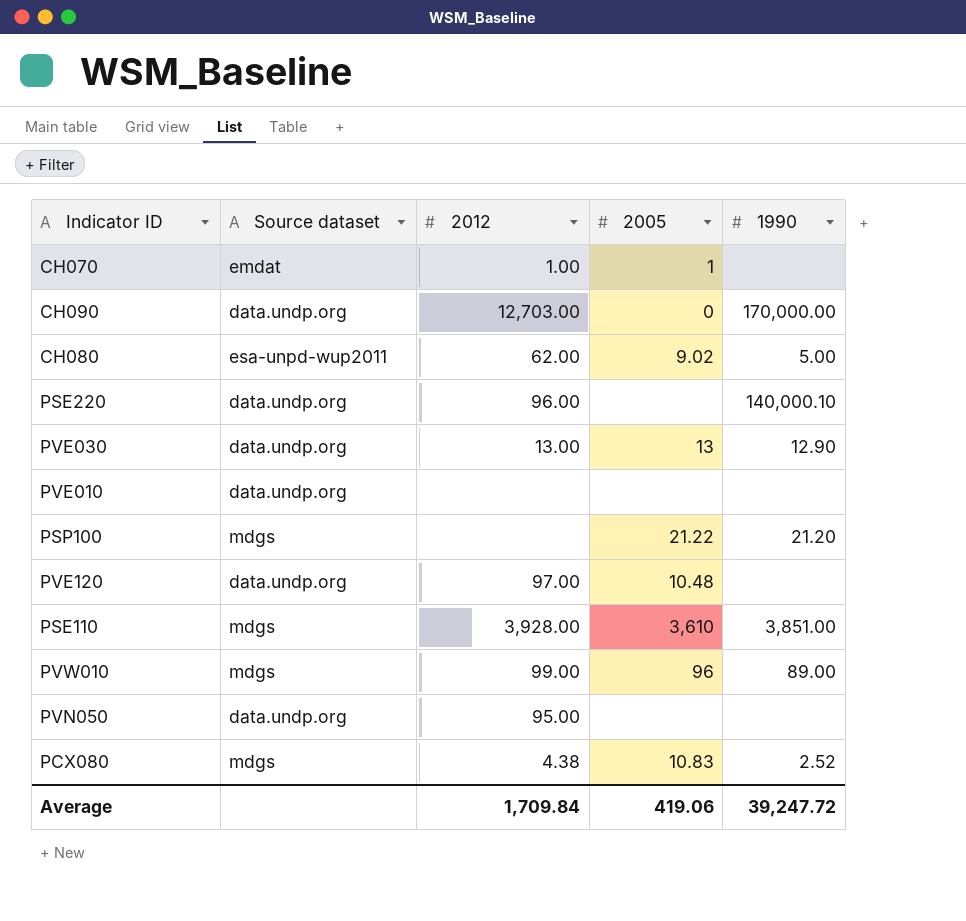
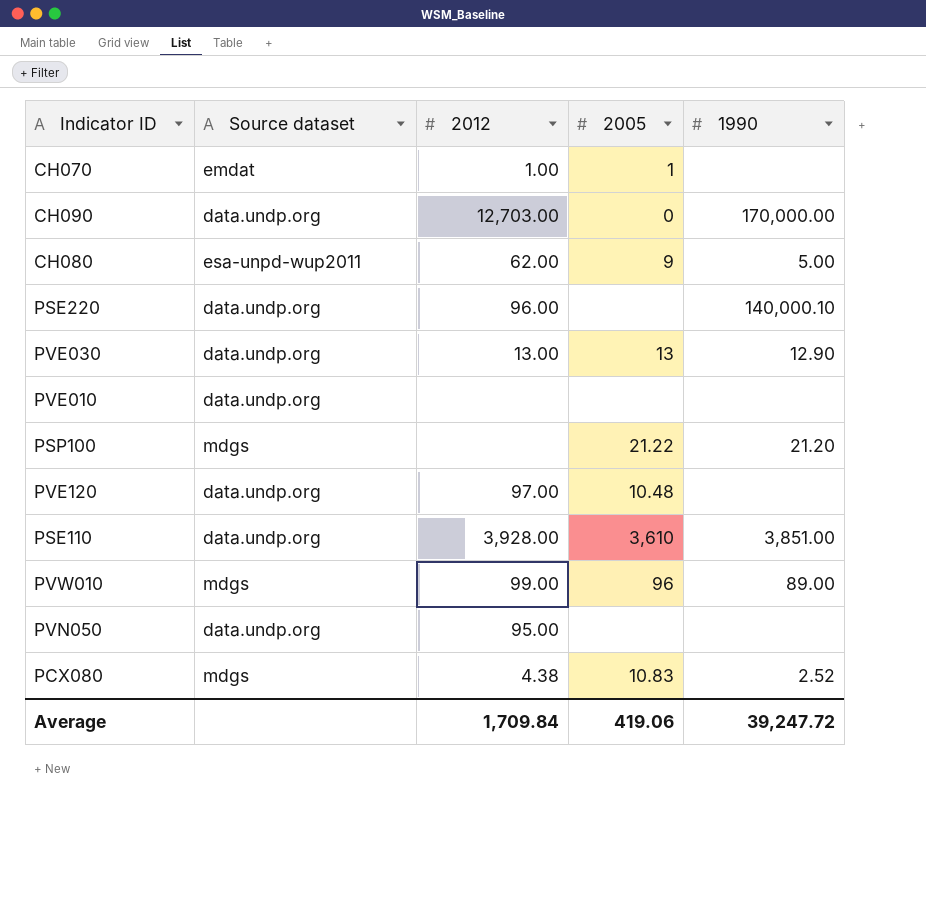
CH080 | 2005: 9.02 -> 9
PSE110 | Source dataset: mdgs -> data.undp.org

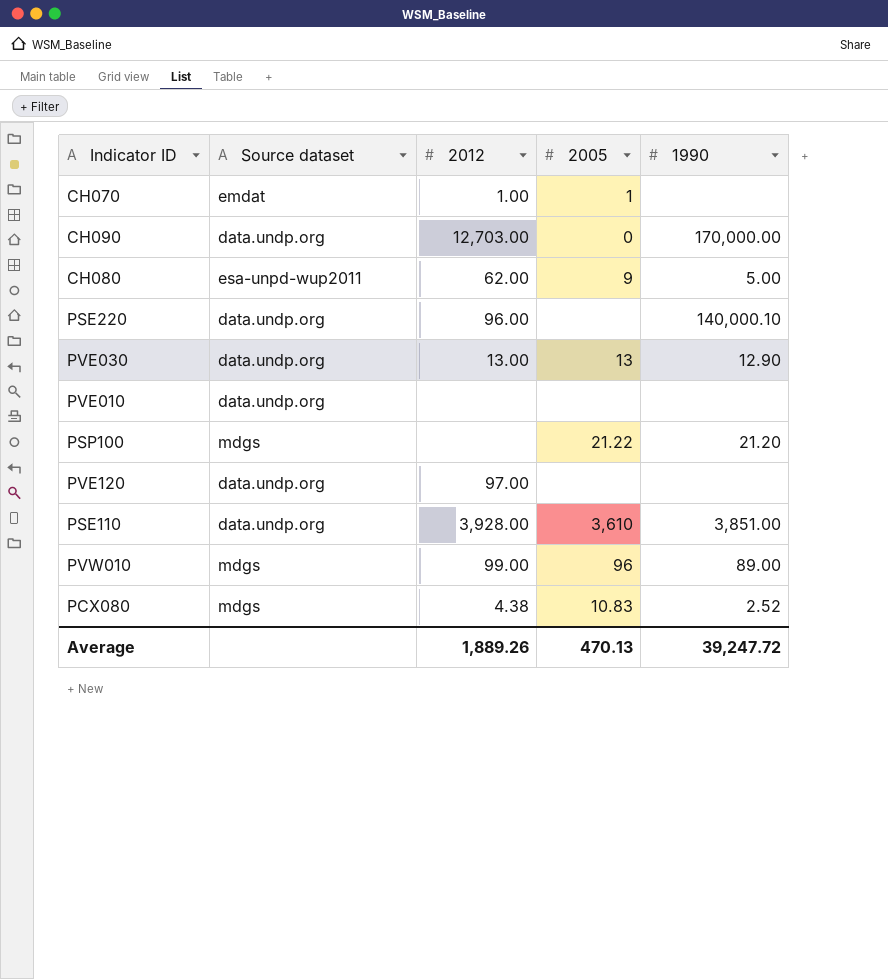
row PVN050: data.undp.org | 95.00 | none | none -> none
PVE120 | 2005: 10.48 -> none
Average | 2012: 1,709.84 -> 1,889.26
Average | 2005: 419.06 -> 470.13

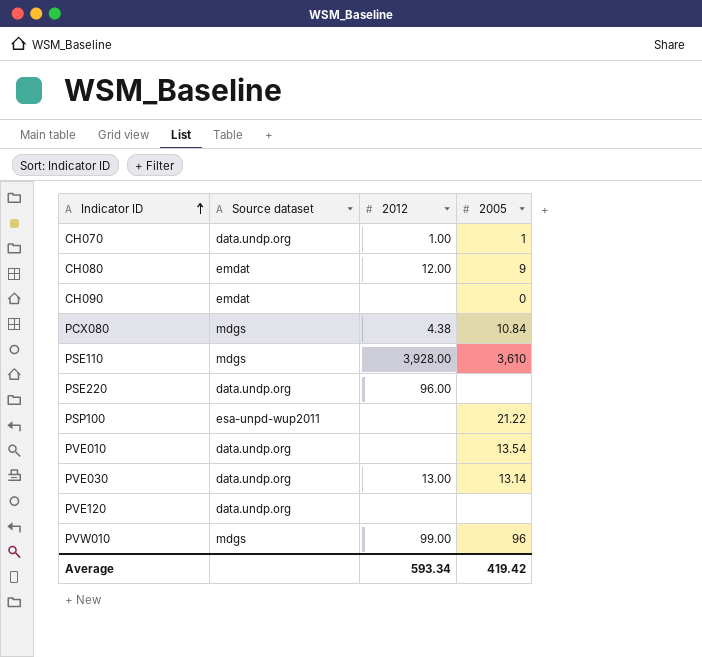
row order: none -> Indicator ID ascending
column 1990 | position: 5 -> none
CH070 | Source dataset: emdat -> data.undp.org
CH080 | Source dataset: esa-unpd-wup2011 -> emdat
CH080 | 2012: 62.00 -> 12.00
CH090 | Source dataset: data.undp.org -> emdat
CH090 | 2012: 12,703.00 -> none
PCX080 | 2005: 10.83 -> 10.84
PSE110 | Source dataset: data.undp.org -> mdgs
PSP100 | Source dataset: mdgs -> esa-unpd-wup2011
PVE010 | 2005: none -> 13.54
PVE030 | 2005: 13 -> 13.14
PVE120 | 2012: 97.00 -> none
Average | 2012: 1,889.26 -> 593.34
Average | 2005: 470.13 -> 419.42

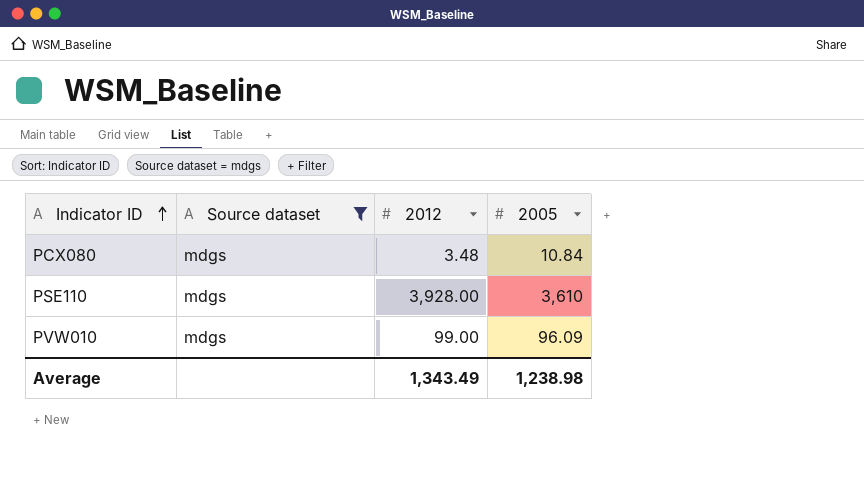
filter: none -> Source dataset = mdgs
PCX080 | 2012: 4.38 -> 3.48
PVW010 | 2005: 96 -> 96.09
Average | 2012: 593.34 -> 1,343.49
Average | 2005: 419.42 -> 1,238.98

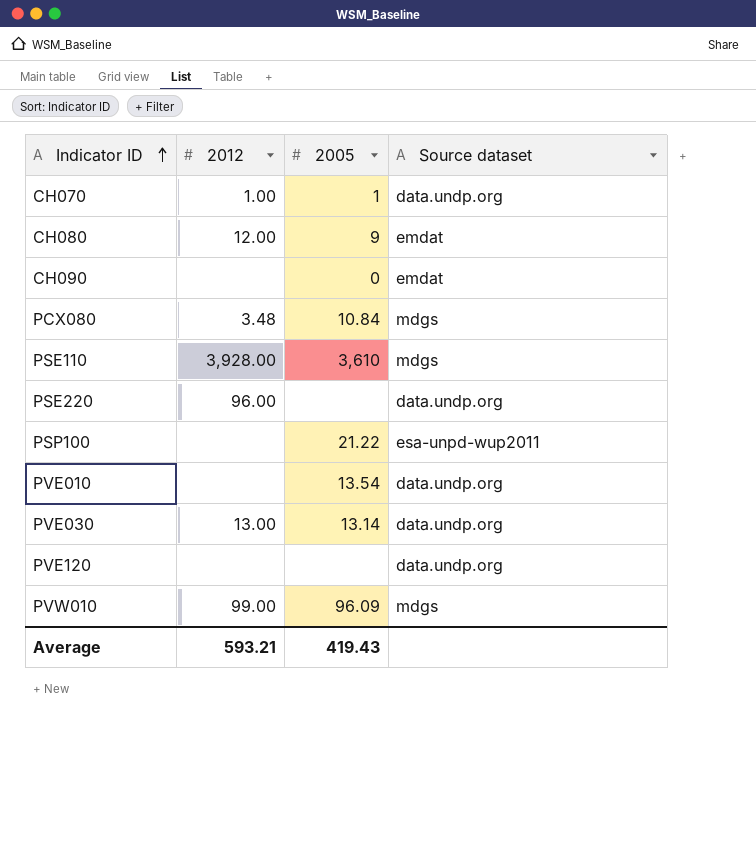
filter: Source dataset = mdgs -> none
column Source dataset | position: 2 -> 4
Average | 2012: 1,343.49 -> 593.21
Average | 2005: 1,238.98 -> 419.43

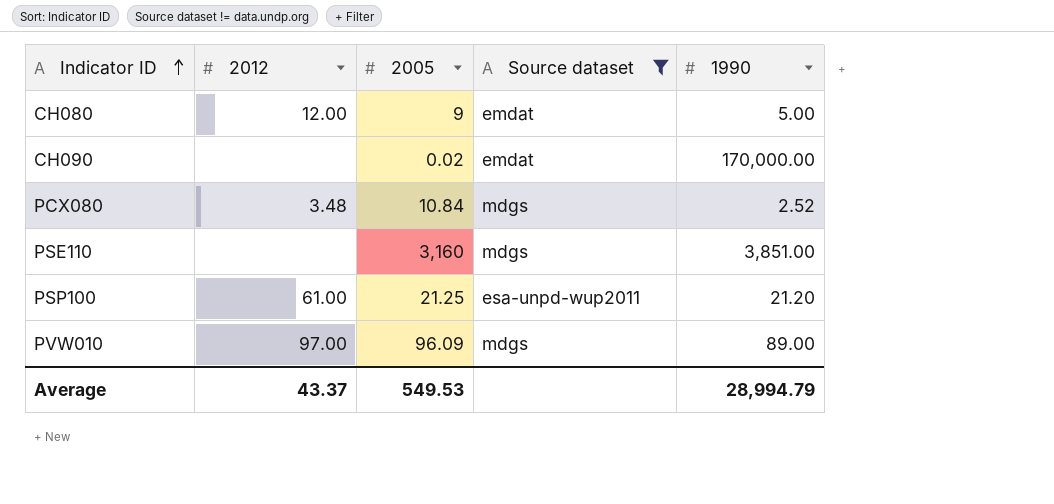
filter: none -> Source dataset != data.undp.org
column 1990 | position: none -> 5
CH090 | 2005: 0 -> 0.02
PSE110 | 2012: 3,928.00 -> none
PSE110 | 2005: 3,610 -> 3,160
PSP100 | 2012: none -> 61.00
PSP100 | 2005: 21.22 -> 21.25
PVW010 | 2012: 99.00 -> 97.00
Average | 2012: 593.21 -> 43.37
Average | 2005: 419.43 -> 549.53

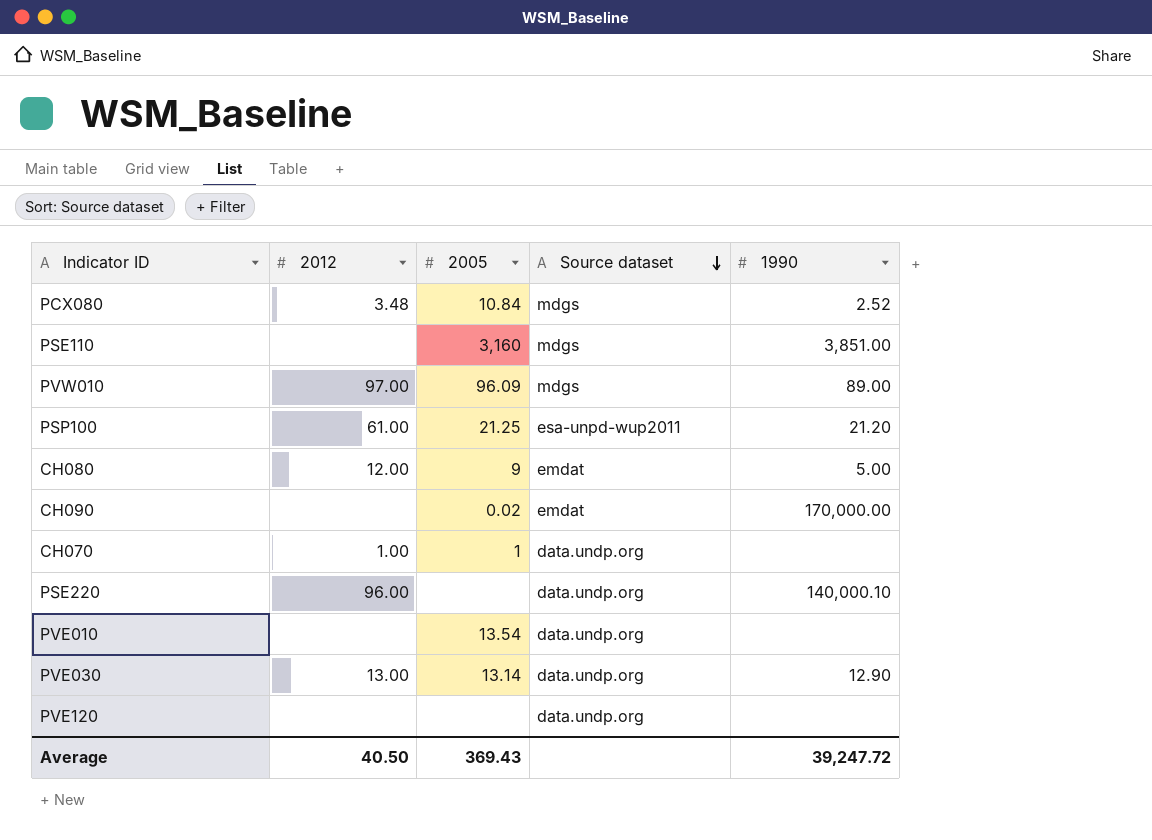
filter: Source dataset != data.undp.org -> none
row order: Indicator ID ascending -> Source dataset descending
Average | 2012: 43.37 -> 40.50
Average | 2005: 549.53 -> 369.43
Average | 1990: 28,994.79 -> 39,247.72

